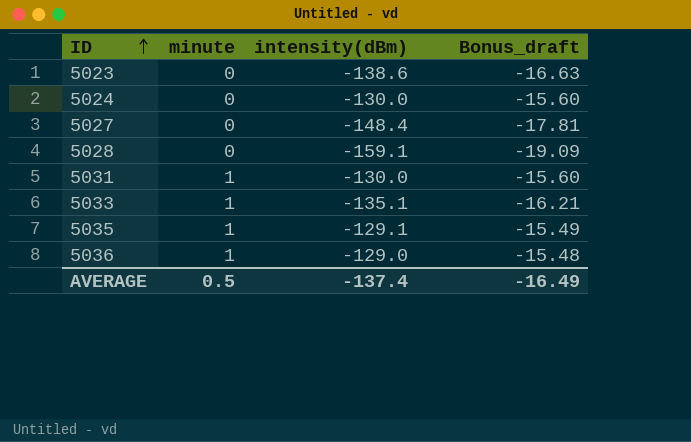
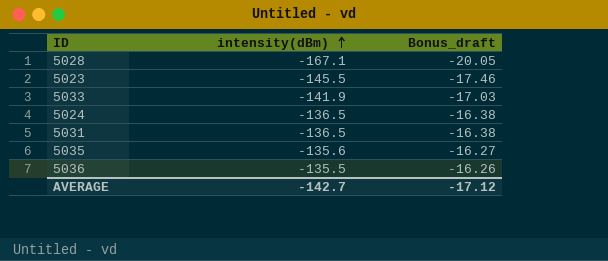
row order: ID ascending -> intensity(dBm) ascending
column minute | position: 2 -> none
row 5027: 0 | -148.4 | -17.81 -> none
5028 | intensity(dBm): -159.1 -> -167.1
5028 | Bonus_draft: -19.09 -> -20.05
5023 | intensity(dBm): -138.6 -> -145.5
5023 | Bonus_draft: -16.63 -> -17.46
5033 | intensity(dBm): -135.1 -> -141.9
5033 | Bonus_draft: -16.21 -> -17.03
5024 | intensity(dBm): -130.0 -> -136.5
5024 | Bonus_draft: -15.60 -> -16.38
5031 | intensity(dBm): -130.0 -> -136.5
5031 | Bonus_draft: -15.60 -> -16.38
5035 | intensity(dBm): -129.1 -> -135.6
5035 | Bonus_draft: -15.49 -> -16.27
5036 | intensity(dBm): -129.0 -> -135.5
5036 | Bonus_draft: -15.48 -> -16.26
AVERAGE | intensity(dBm): -137.4 -> -142.7
AVERAGE | Bonus_draft: -16.49 -> -17.12

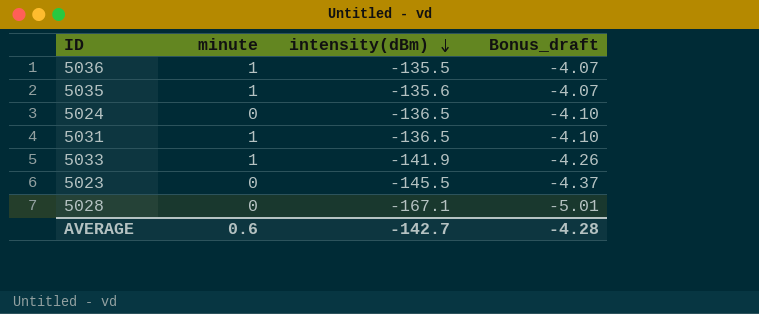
row order: intensity(dBm) ascending -> intensity(dBm) descending
column minute | position: none -> 2
column Bonus_draft | formula: [intensity(dBm)] * 0.12 -> [intensity(dBm)] * 0.03
AVERAGE | Bonus_draft: -17.12 -> -4.28

